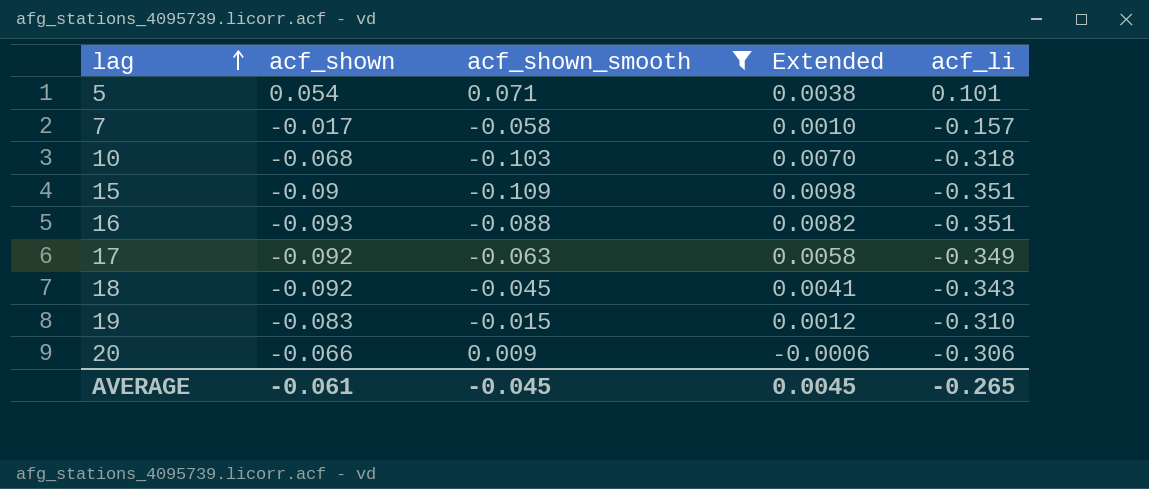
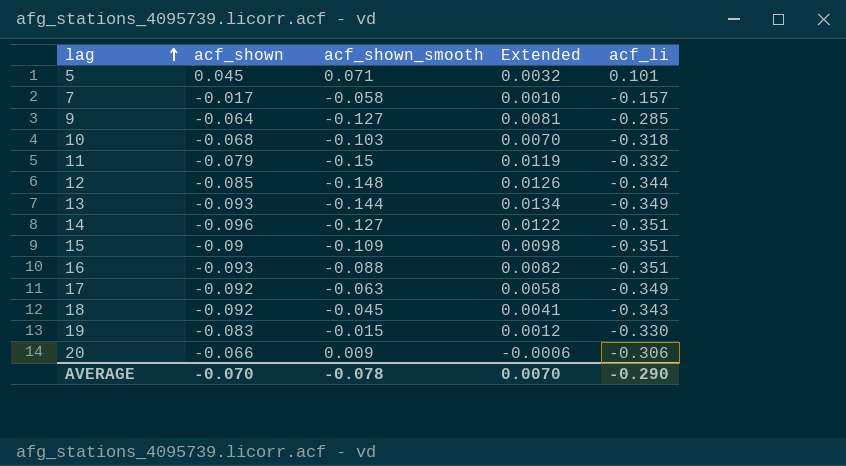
filter: acf_shown_smooth >= -0.109 -> none
5 | acf_shown: 0.054 -> 0.045
5 | Extended: 0.0038 -> 0.0032
19 | acf_li: -0.310 -> -0.330
AVERAGE | acf_shown: -0.061 -> -0.070
AVERAGE | acf_shown_smooth: -0.045 -> -0.078
AVERAGE | Extended: 0.0045 -> 0.0070
AVERAGE | acf_li: -0.265 -> -0.290

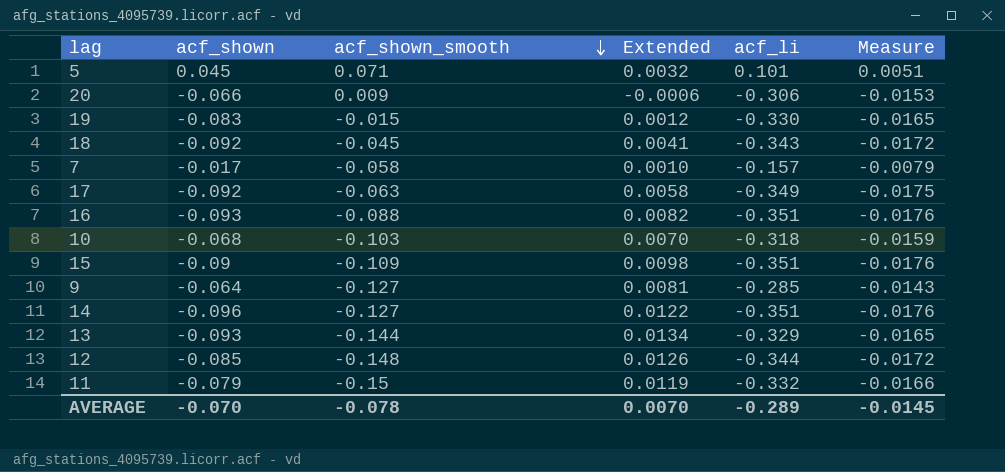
row order: lag ascending -> acf_shown_smooth descending
column Measure | formula: none -> [acf_li] * 0.05
13 | acf_li: -0.349 -> -0.329
AVERAGE | acf_li: -0.290 -> -0.289

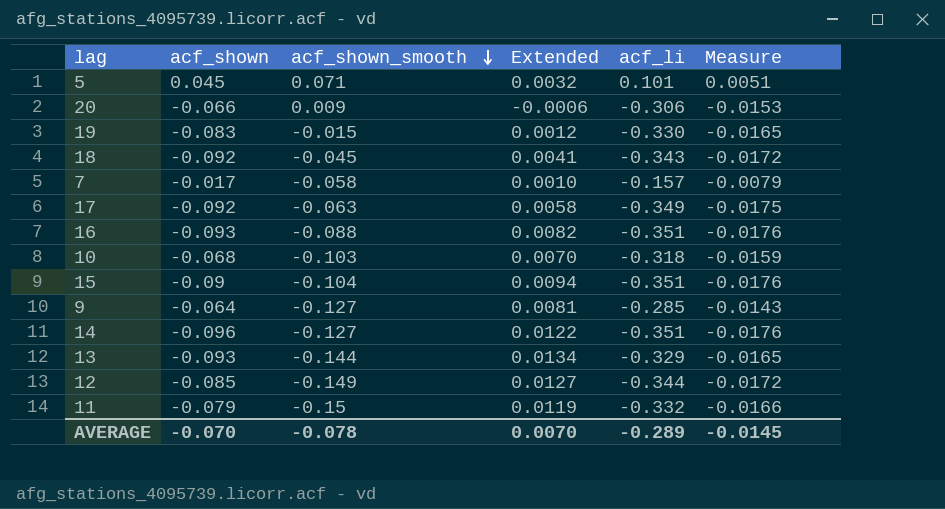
15 | acf_shown_smooth: -0.109 -> -0.104
15 | Extended: 0.0098 -> 0.0094
12 | acf_shown_smooth: -0.148 -> -0.149
12 | Extended: 0.0126 -> 0.0127

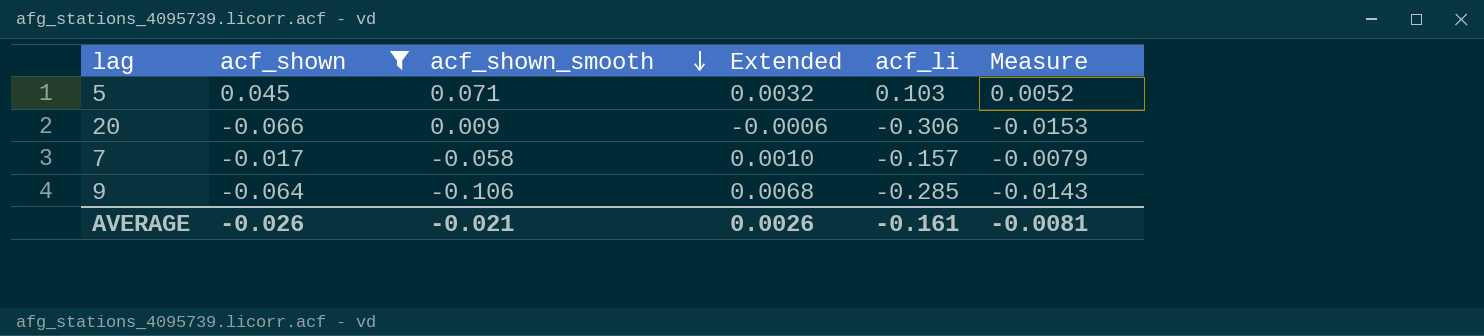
filter: none -> acf_shown >= -0.066
5 | acf_li: 0.101 -> 0.103
5 | Measure: 0.0051 -> 0.0052
9 | acf_shown_smooth: -0.127 -> -0.106
9 | Extended: 0.0081 -> 0.0068
AVERAGE | acf_shown: -0.070 -> -0.026
AVERAGE | acf_shown_smooth: -0.078 -> -0.021
AVERAGE | Extended: 0.0070 -> 0.0026
AVERAGE | acf_li: -0.289 -> -0.161
AVERAGE | Measure: -0.0145 -> -0.0081

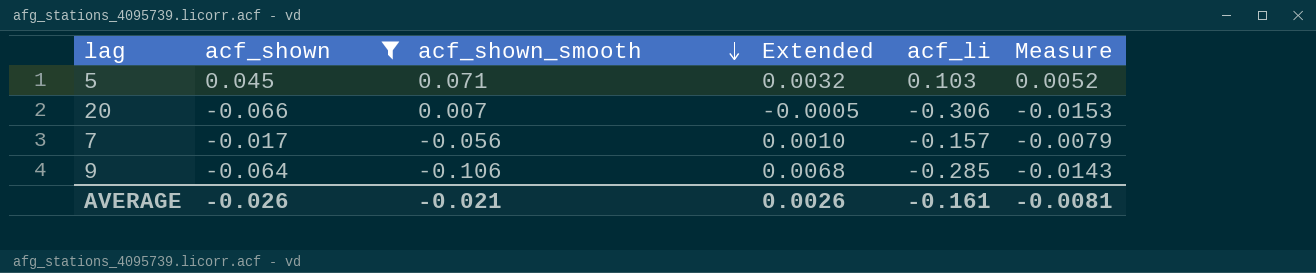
20 | acf_shown_smooth: 0.009 -> 0.007
20 | Extended: -0.0006 -> -0.0005
7 | acf_shown_smooth: -0.058 -> -0.056

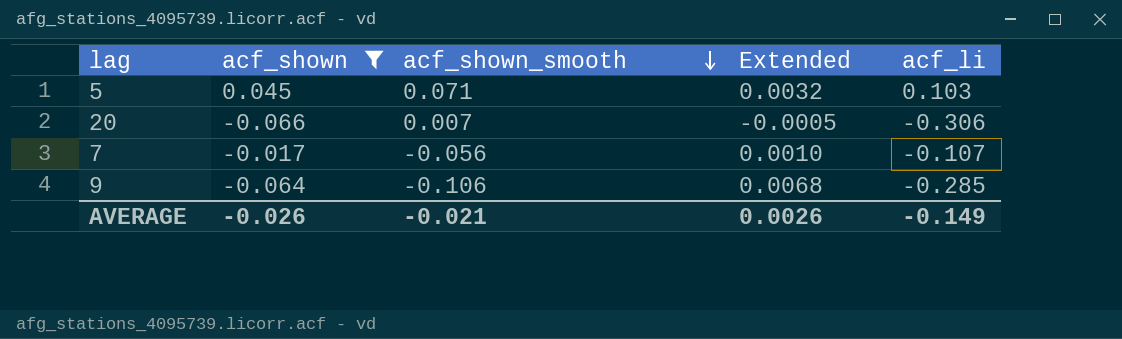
column Measure | formula: [acf_li] * 0.05 -> none
7 | acf_li: -0.157 -> -0.107
AVERAGE | acf_li: -0.161 -> -0.149

